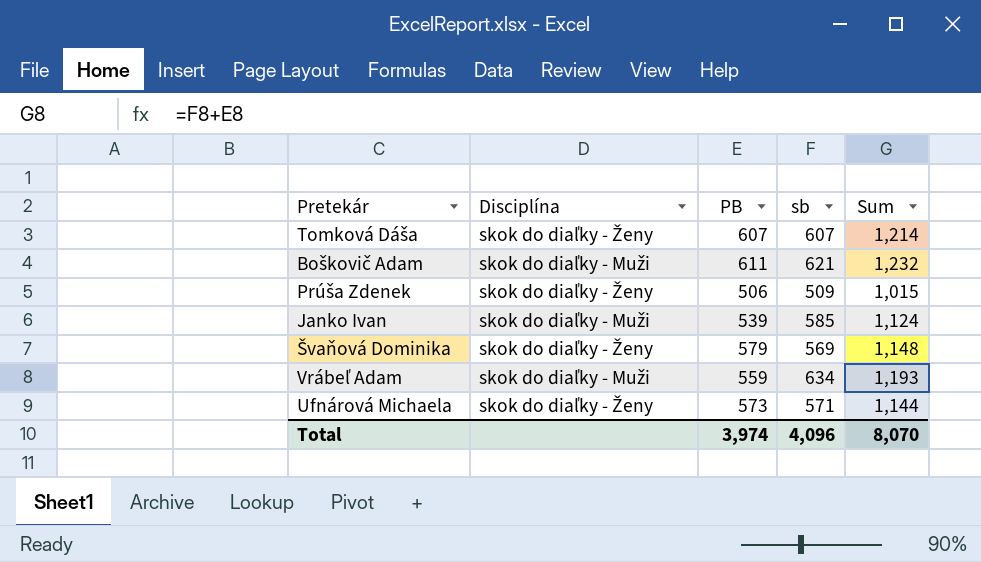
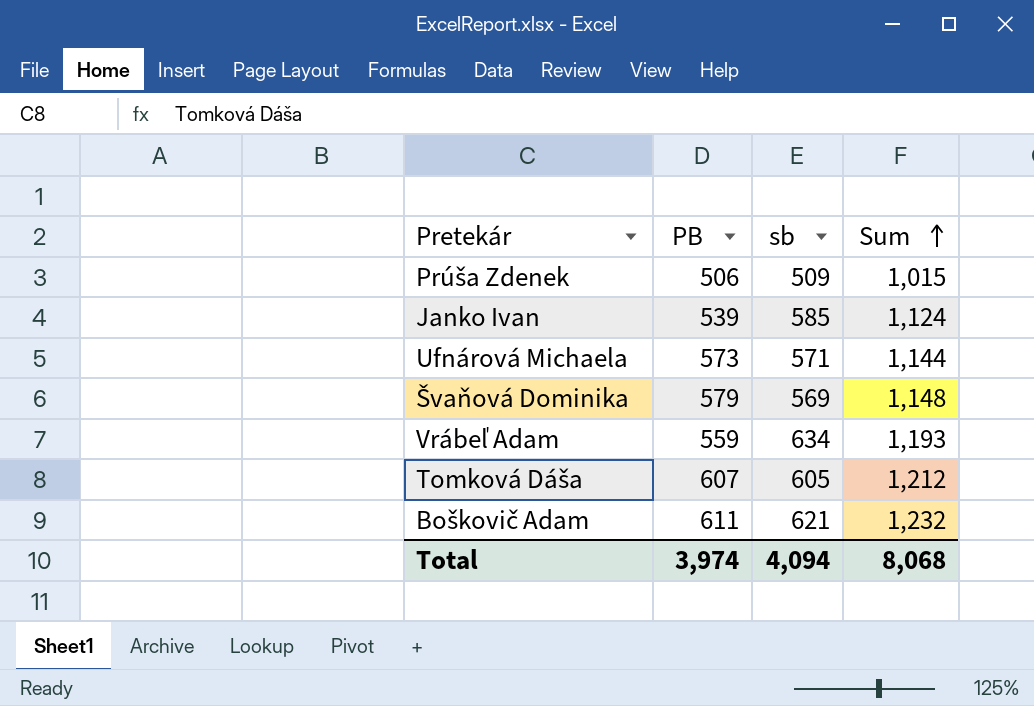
row order: none -> Sum ascending
column Disciplína | position: 2 -> none
Tomková Dáša | sb: 607 -> 605
Tomková Dáša | Sum: 1,214 -> 1,212
Total | sb: 4,096 -> 4,094
Total | Sum: 8,070 -> 8,068

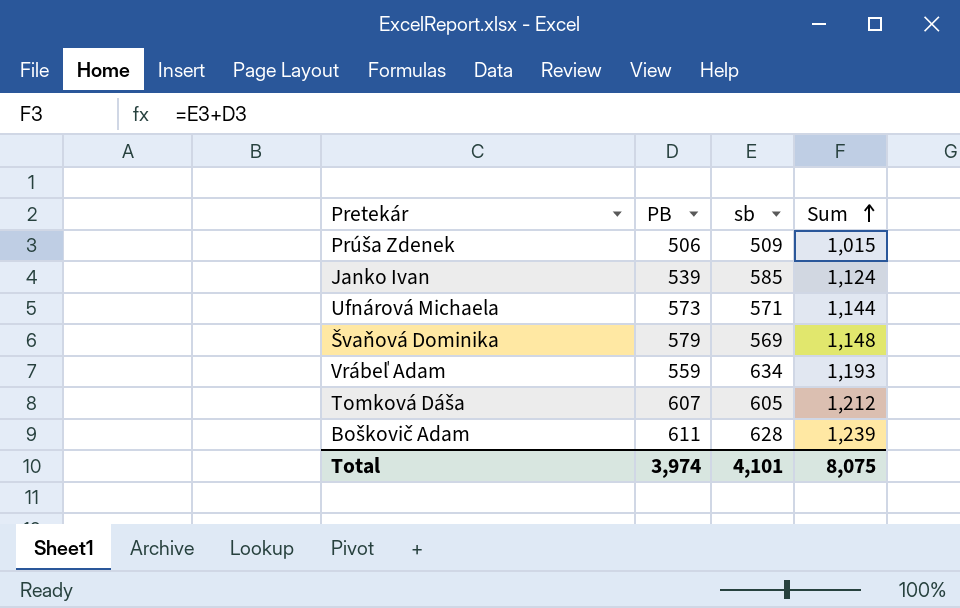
Boškovič Adam | sb: 621 -> 628
Boškovič Adam | Sum: 1,232 -> 1,239
Total | sb: 4,094 -> 4,101
Total | Sum: 8,068 -> 8,075

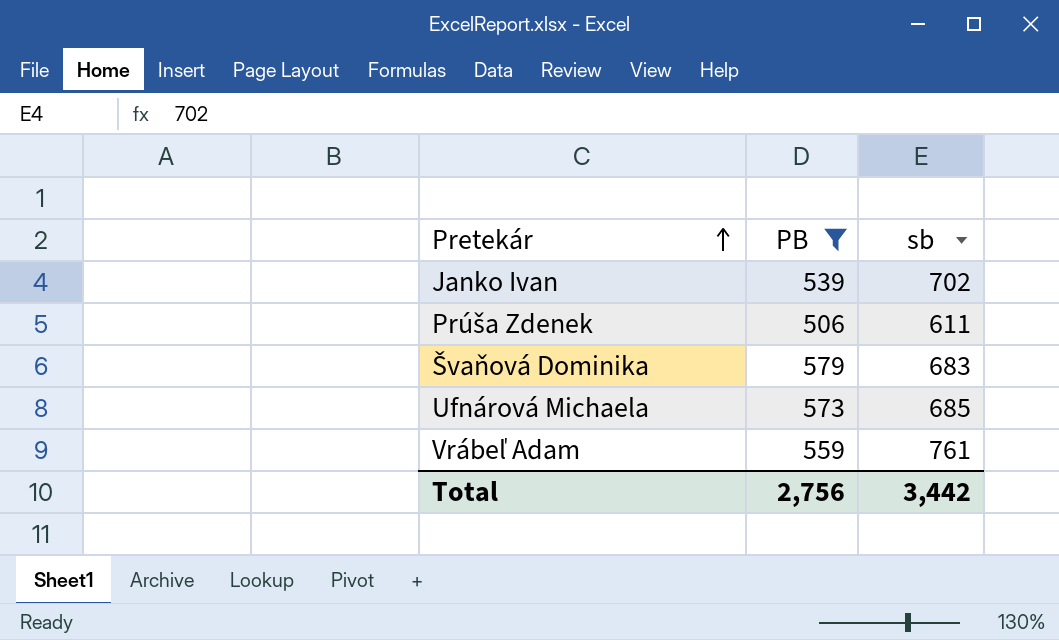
filter: none -> PB <= 579
row order: Sum ascending -> Pretekár ascending
column Sum | formula: [PB] + [sb] -> none
Janko Ivan | sb: 585 -> 702
Prúša Zdenek | sb: 509 -> 611
Švaňová Dominika | sb: 569 -> 683
Ufnárová Michaela | sb: 571 -> 685
Vrábeľ Adam | sb: 634 -> 761
Total | PB: 3,974 -> 2,756
Total | sb: 4,101 -> 3,442

